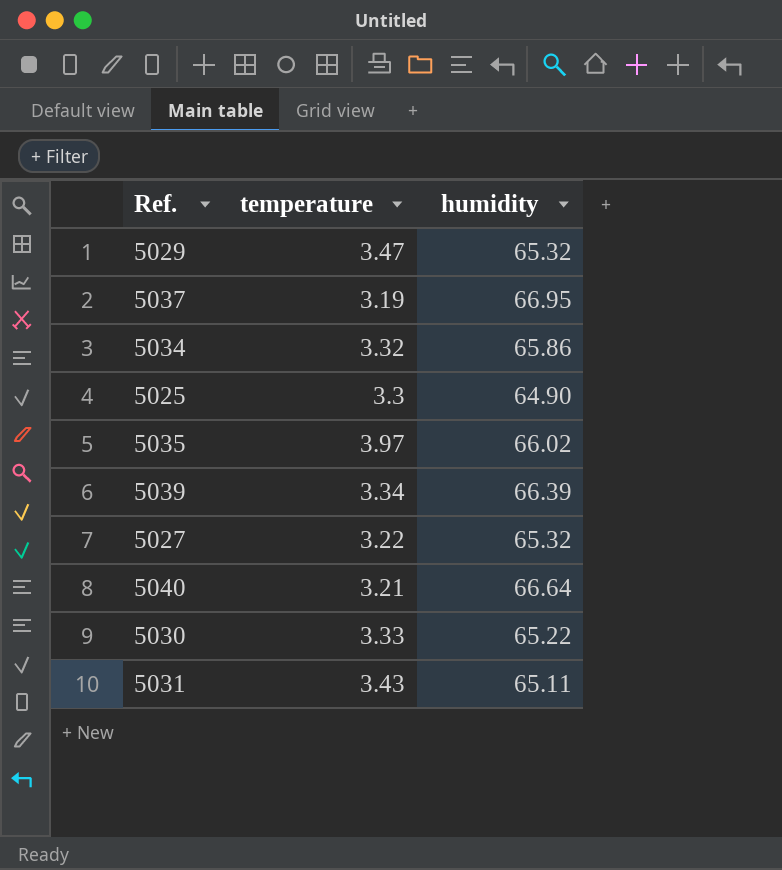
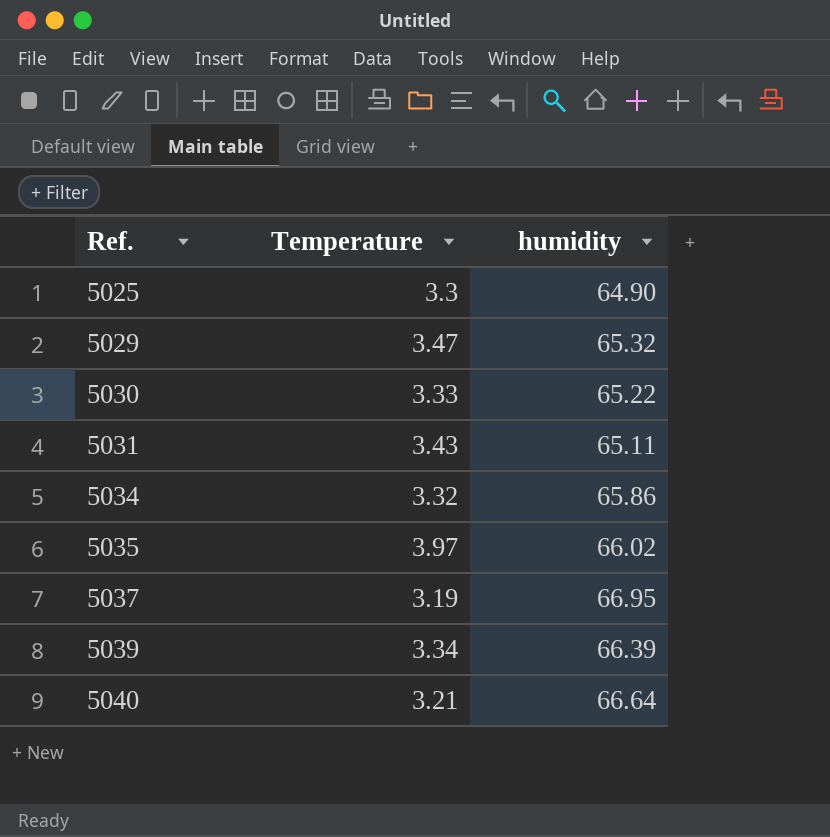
row order: none -> Ref. ascending
column name: temperature -> Temperature
row 5027: 3.22 | 65.32 -> none

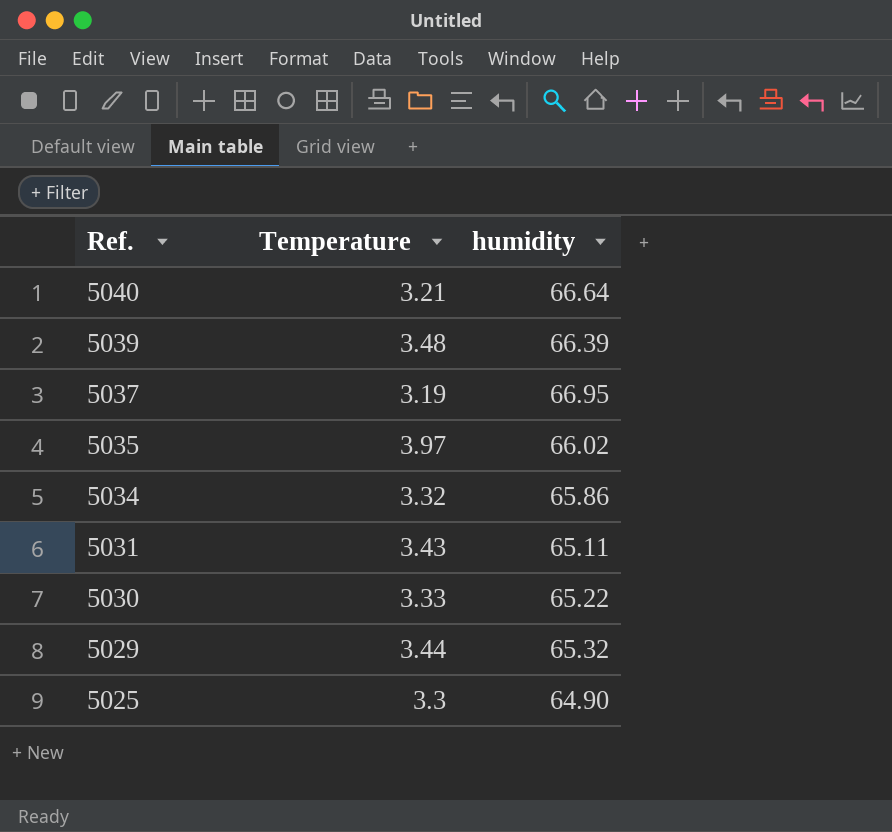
row order: Ref. ascending -> Ref. descending
5039 | Temperature: 3.34 -> 3.48
5029 | Temperature: 3.47 -> 3.44

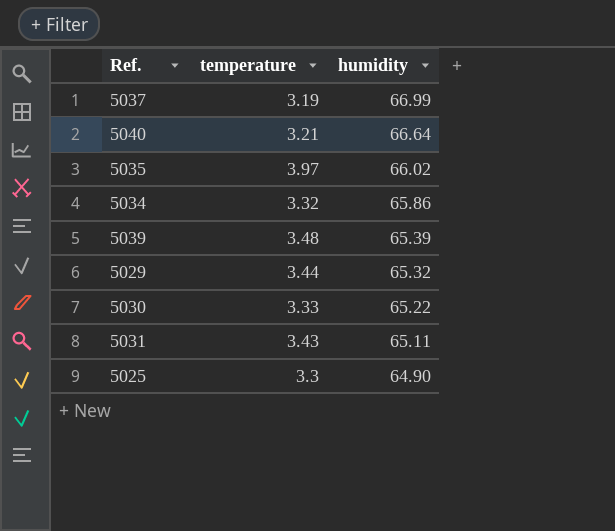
row order: Ref. descending -> humidity descending
column name: Temperature -> temperature
5037 | humidity: 66.95 -> 66.99
5039 | humidity: 66.39 -> 65.39

